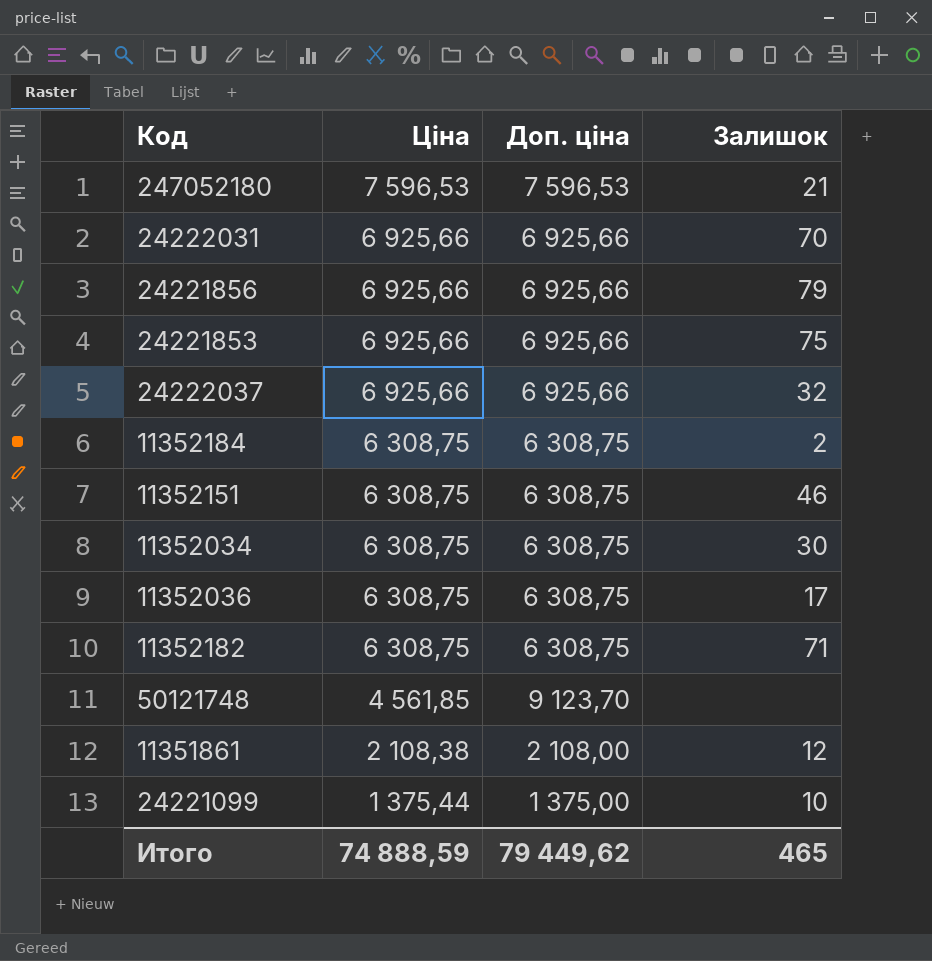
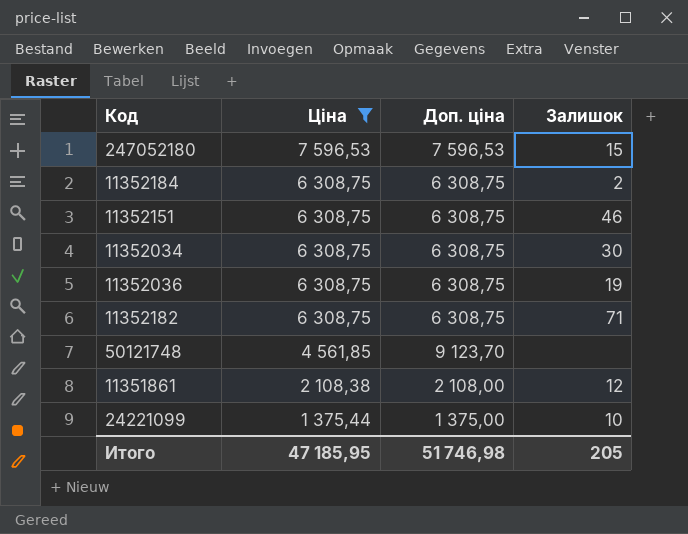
filter: none -> Ціна != 6 925,66
247052180 | Залишок: 21 -> 15
11352036 | Залишок: 17 -> 19
Итого | Ціна: 74 888,59 -> 47 185,95
Итого | Доп. ціна: 79 449,62 -> 51 746,98
Итого | Залишок: 465 -> 205

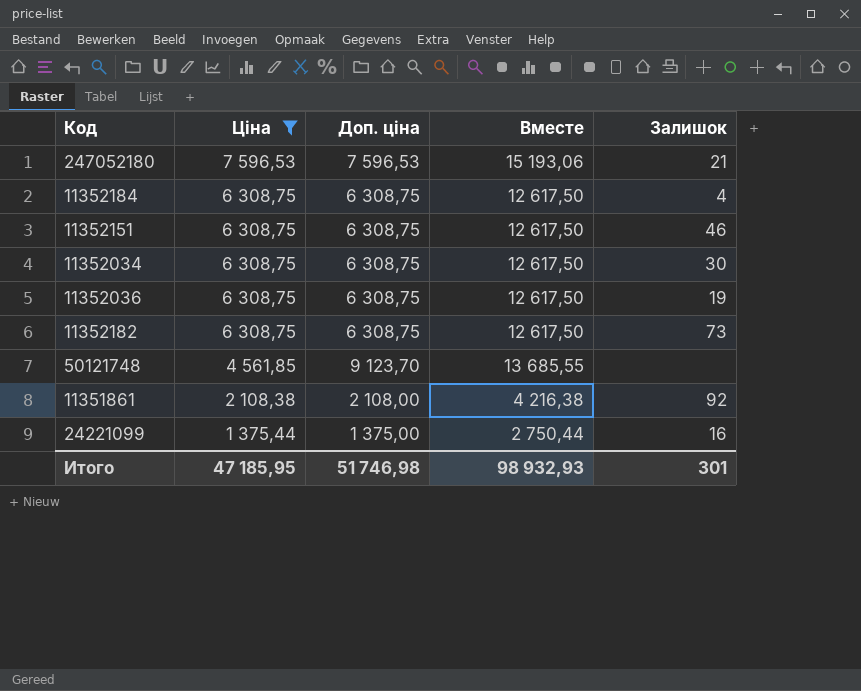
column Вместе | formula: none -> [Ціна] + [Доп. ціна]
247052180 | Залишок: 15 -> 21
11352184 | Залишок: 2 -> 4
11352182 | Залишок: 71 -> 73
11351861 | Залишок: 12 -> 92
24221099 | Залишок: 10 -> 16
Итого | Залишок: 205 -> 301

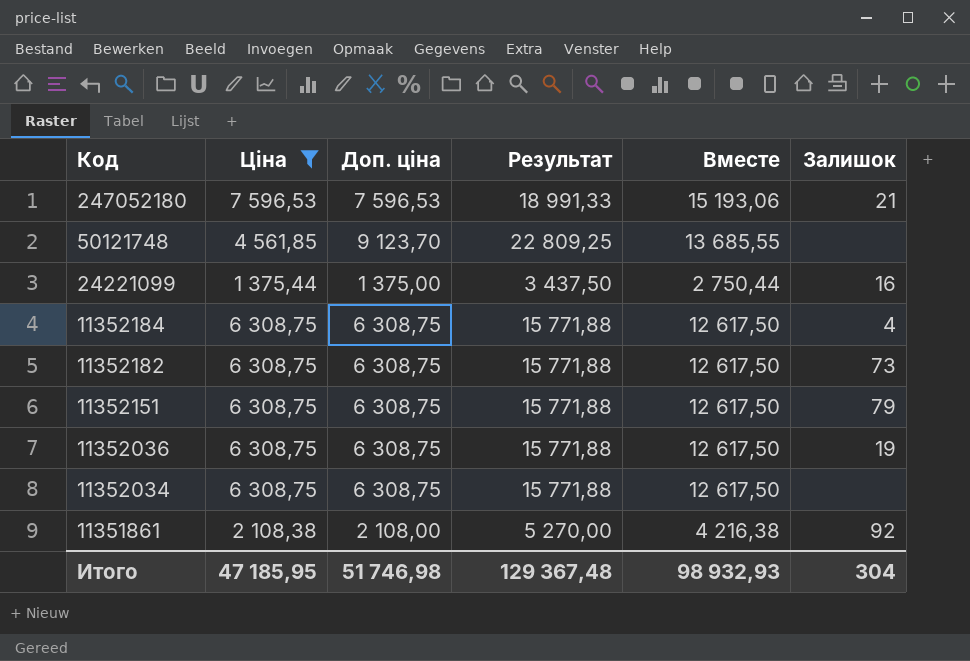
row order: Ціна descending -> Код descending
column Результат | formula: none -> [Доп. ціна] * 2,5
11352151 | Залишок: 46 -> 79
11352034 | Залишок: 30 -> none
Итого | Залишок: 301 -> 304

